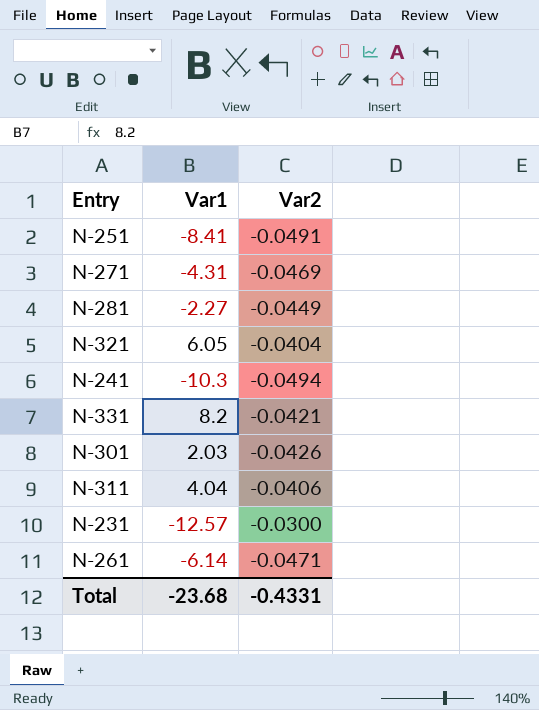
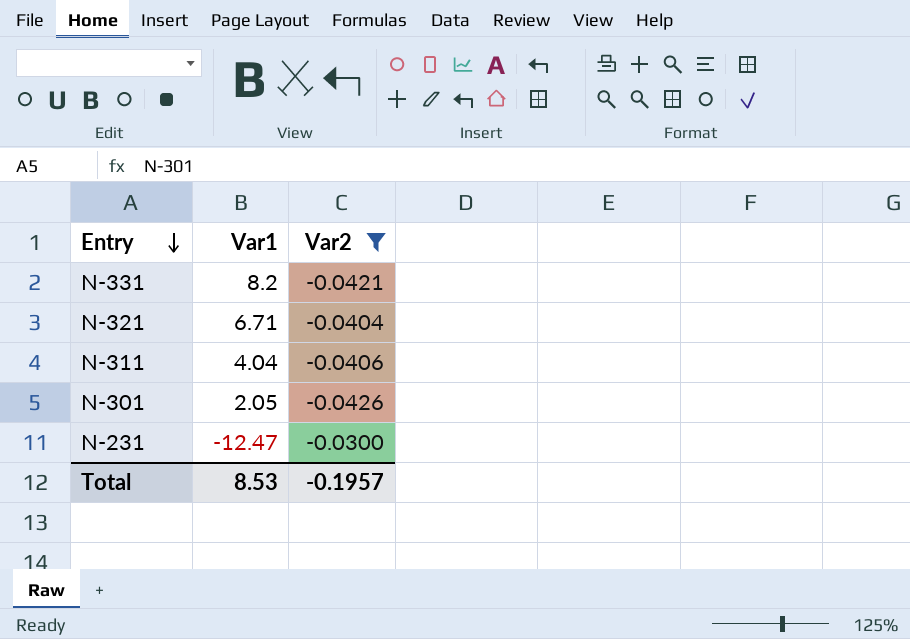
filter: none -> Var2 >= -0.0426
row order: none -> Entry descending
N-321 | Var1: 6.05 -> 6.71
N-301 | Var1: 2.03 -> 2.05
N-231 | Var1: -12.57 -> -12.47
Total | Var1: -23.68 -> 8.53
Total | Var2: -0.4331 -> -0.1957

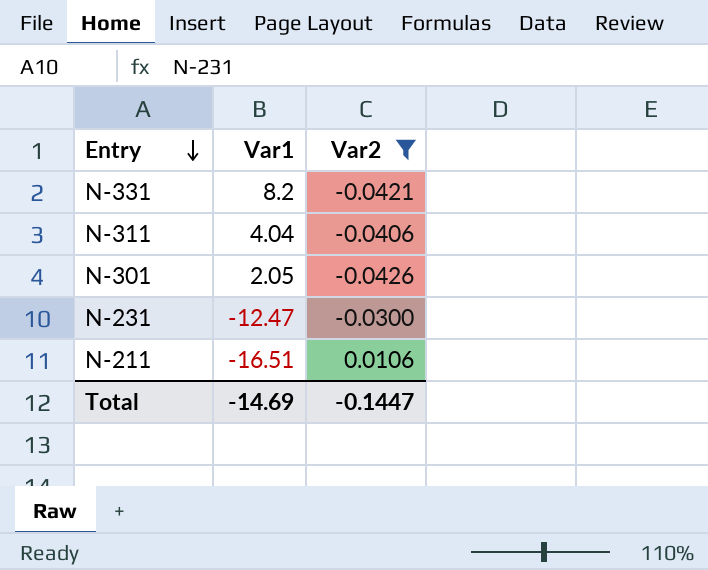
row N-321: 6.71 | -0.0404 -> none
row N-211: none -> -16.51 | 0.0106
Total | Var1: 8.53 -> -14.69
Total | Var2: -0.1957 -> -0.1447

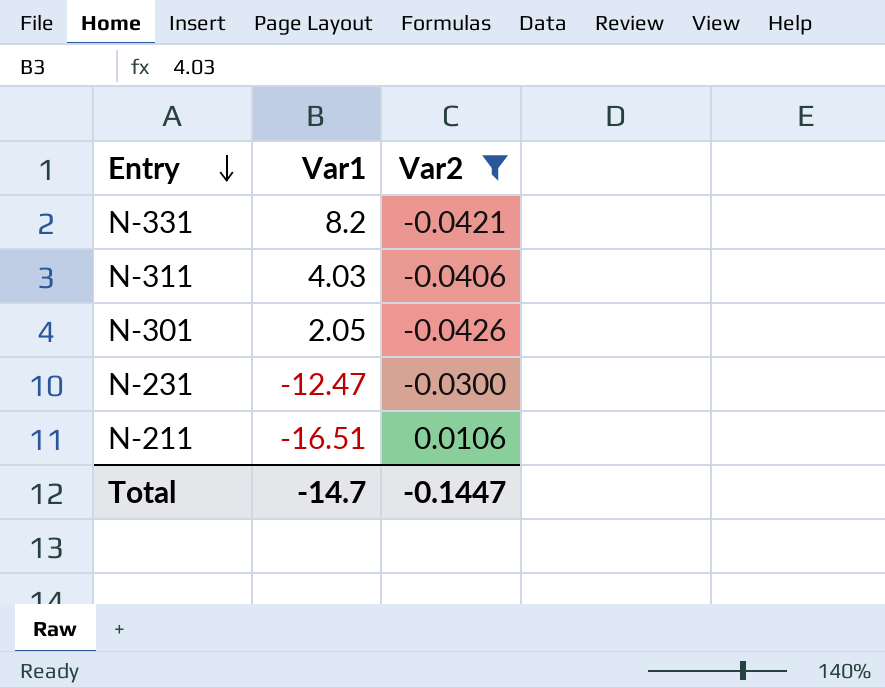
N-311 | Var1: 4.04 -> 4.03
Total | Var1: -14.69 -> -14.7

